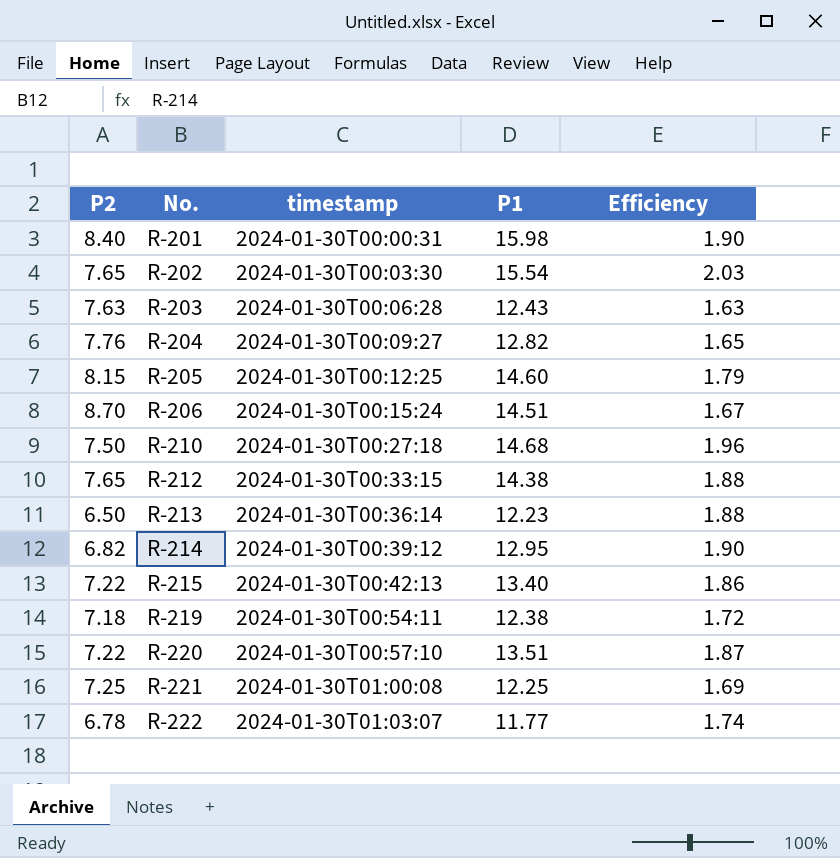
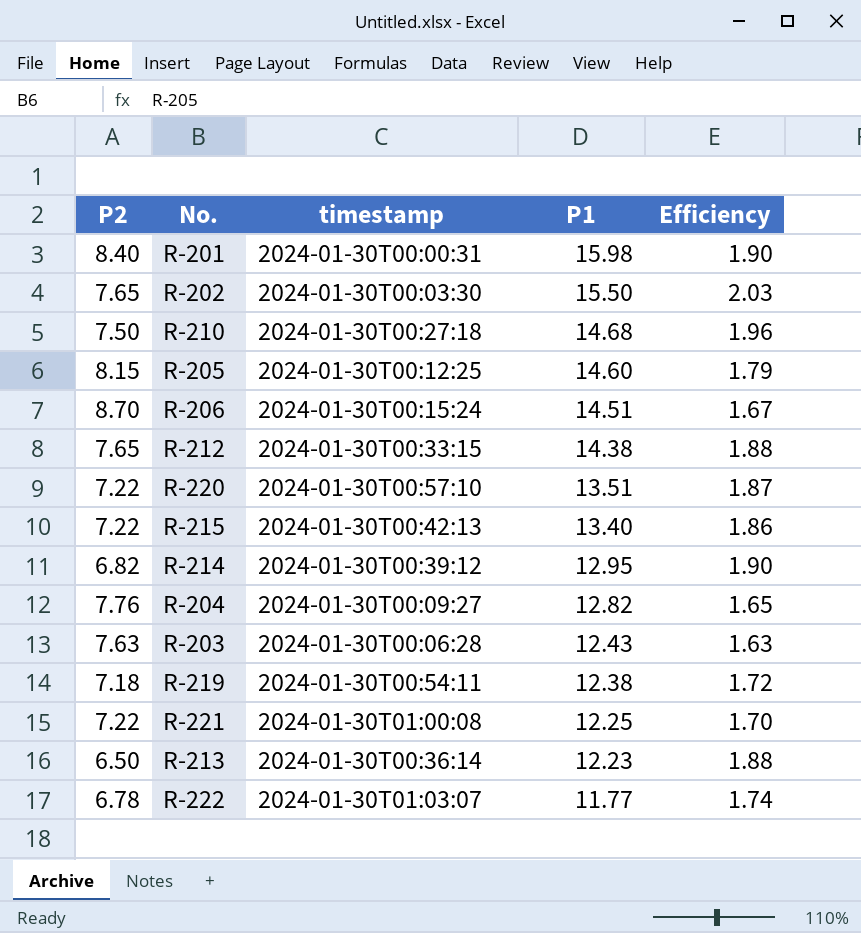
row order: No. ascending -> P1 descending
R-202 | P1: 15.54 -> 15.50
R-221 | P2: 7.25 -> 7.22
R-221 | Efficiency: 1.69 -> 1.70

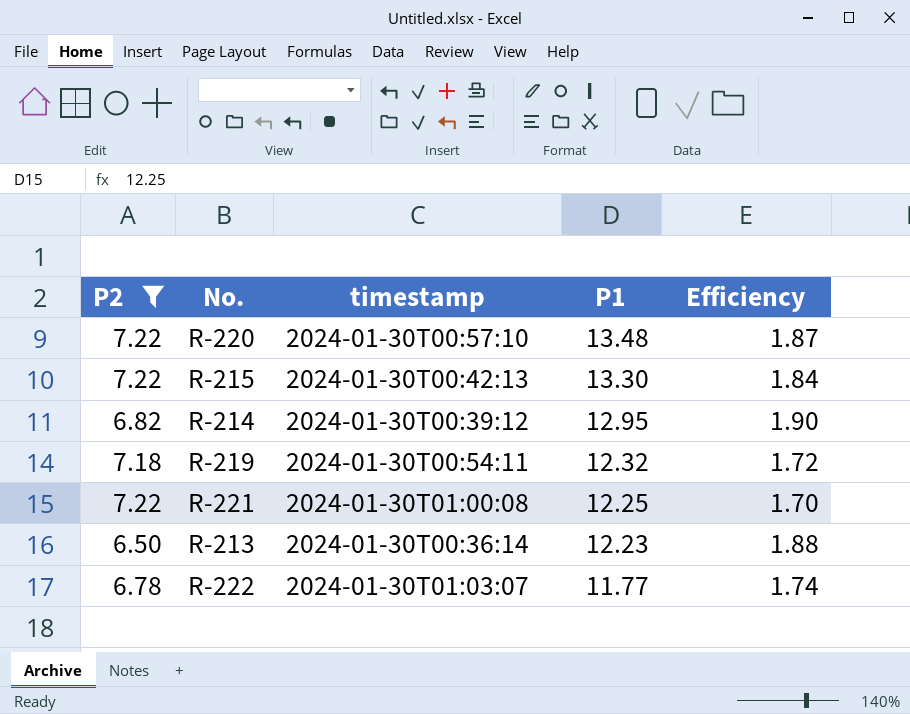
filter: none -> P2 <= 7.22
R-220 | P1: 13.51 -> 13.48
R-215 | P1: 13.40 -> 13.30
R-215 | Efficiency: 1.86 -> 1.84
R-219 | P1: 12.38 -> 12.32

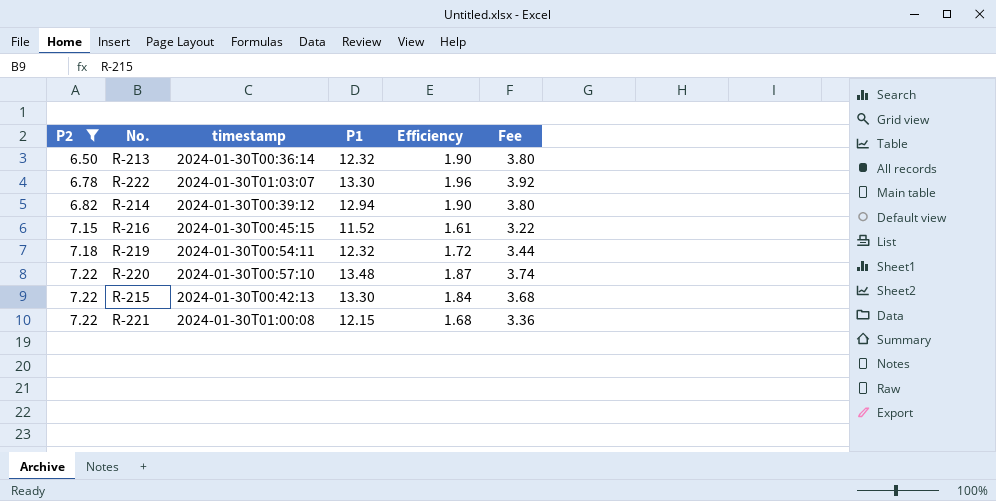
row order: P1 descending -> P2 ascending
column Fee | formula: none -> [Efficiency] * 2
R-213 | P1: 12.23 -> 12.32
R-213 | Efficiency: 1.88 -> 1.90
R-222 | P1: 11.77 -> 13.30
R-222 | Efficiency: 1.74 -> 1.96
R-214 | P1: 12.95 -> 12.94
row R-216: none -> 7.15 | 2024-01-30T00:45:15 | 11.52 | 1.61 | 3.22
R-221 | P1: 12.25 -> 12.15
R-221 | Efficiency: 1.70 -> 1.68

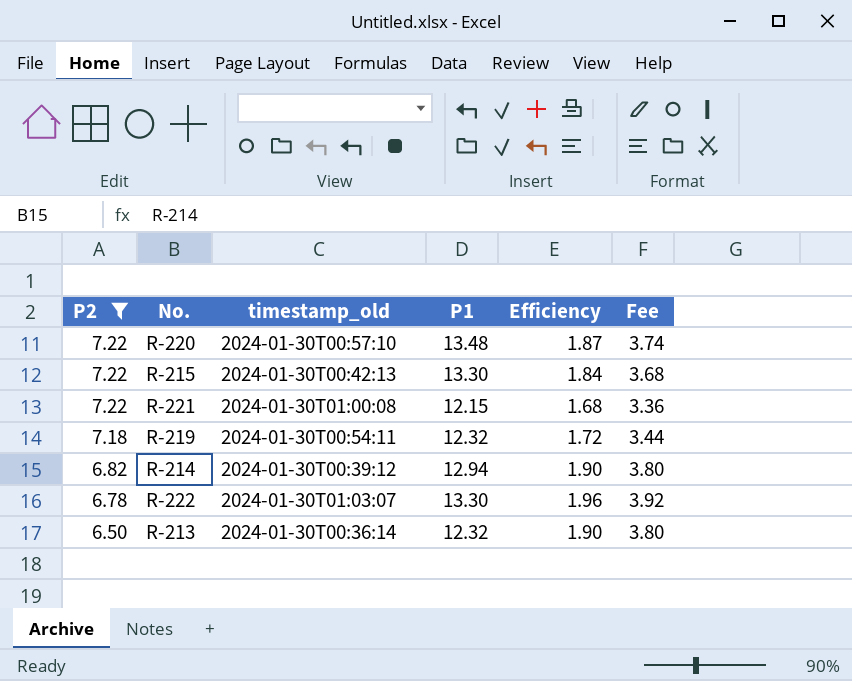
row order: P2 ascending -> P2 descending
column name: timestamp -> timestamp_old
row R-216: 7.15 | 2024-01-30T00:45:15 | 11.52 | 1.61 | 3.22 -> none

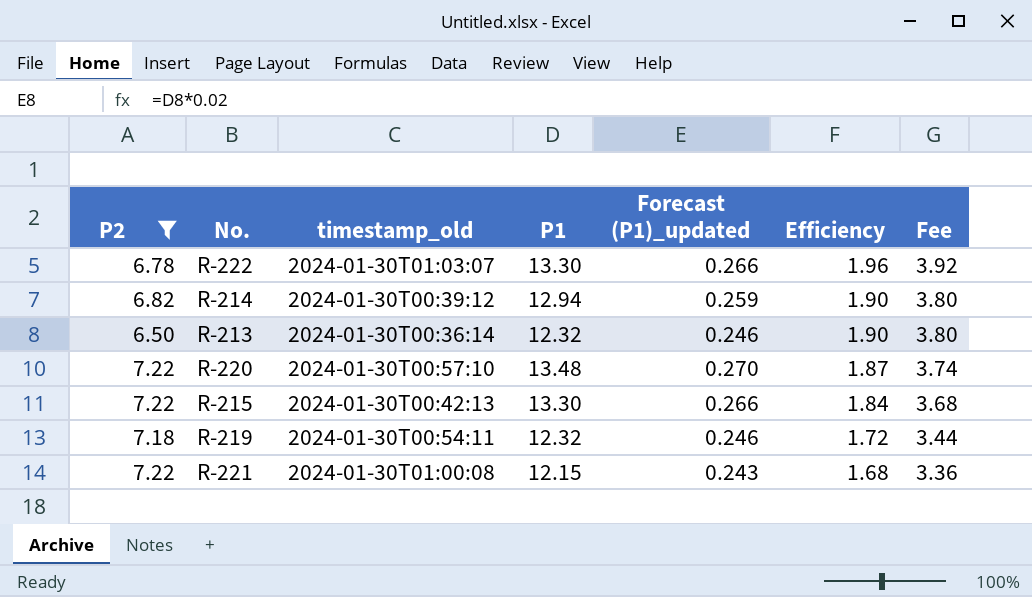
row order: P2 descending -> Efficiency descending
column Forecast (P1)_updated | formula: none -> [P1] * 0.02

